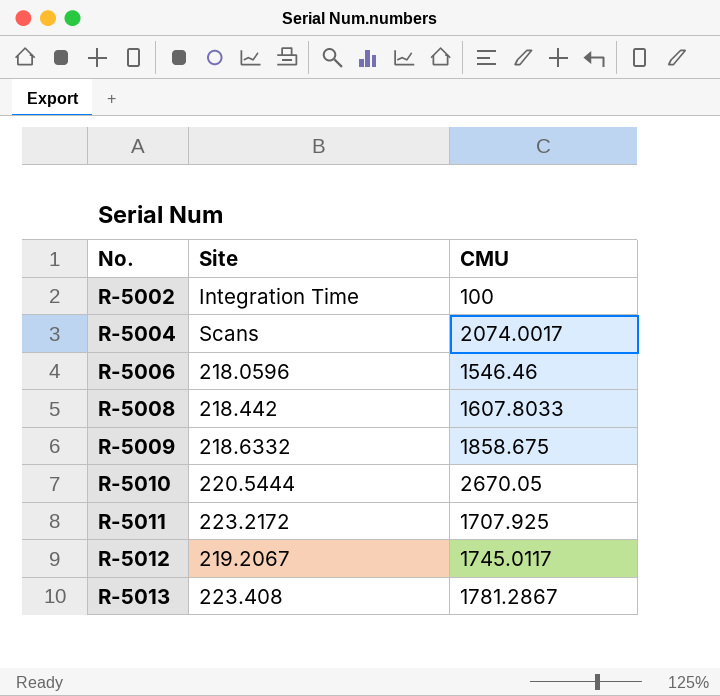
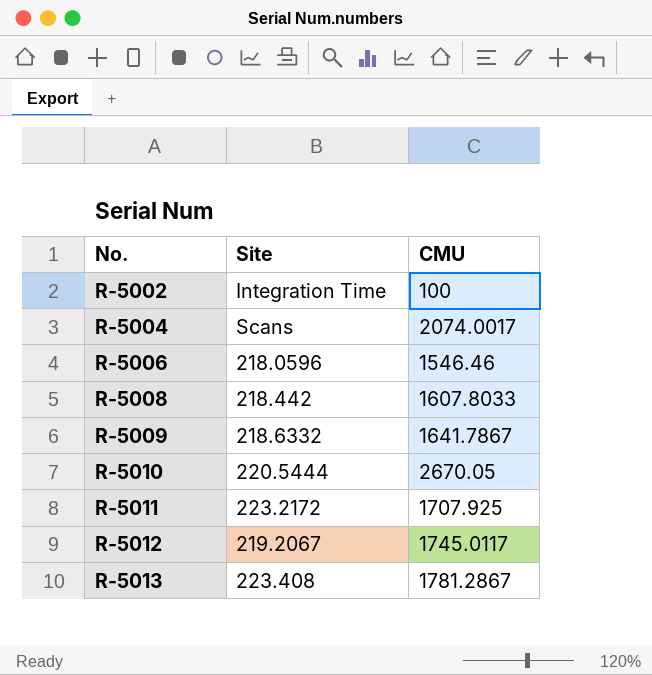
R-5009 | CMU: 1858.675 -> 1641.7867

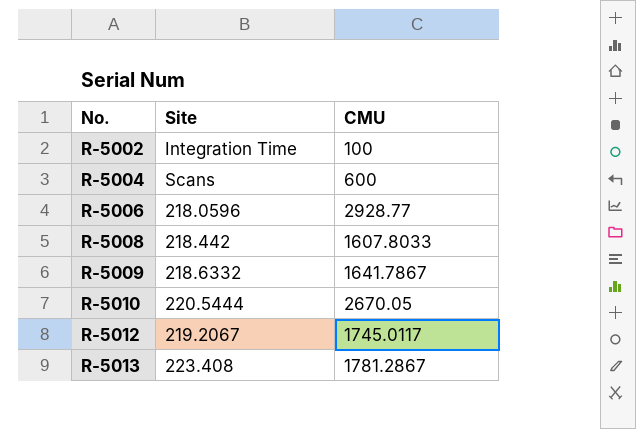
row R-5011: 223.2172 | 1707.925 -> none
R-5004 | CMU: 2074.0017 -> 600
R-5006 | CMU: 1546.46 -> 2928.77

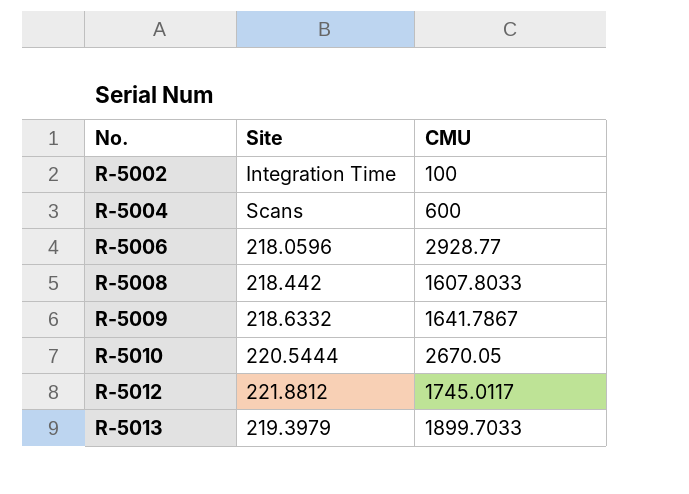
R-5012 | Site: 219.2067 -> 221.8812
R-5013 | Site: 223.408 -> 219.3979
R-5013 | CMU: 1781.2867 -> 1899.7033

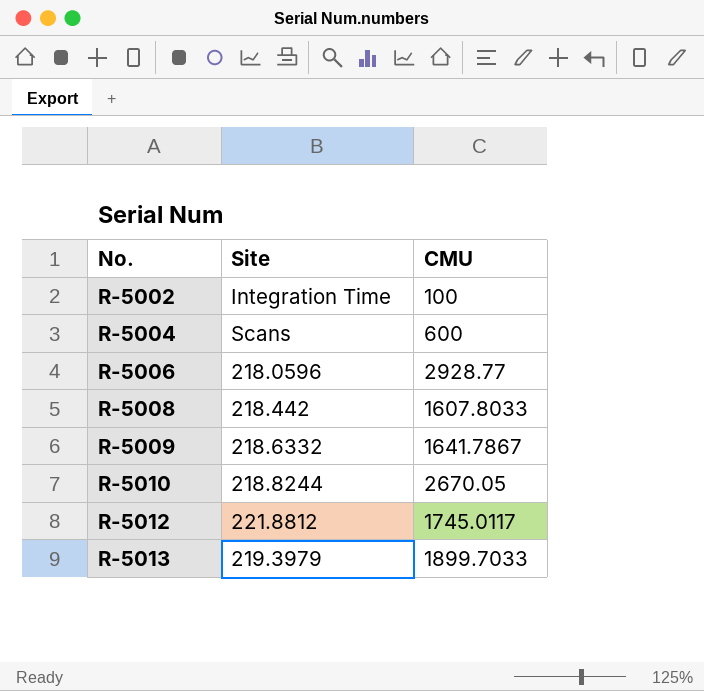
R-5010 | Site: 220.5444 -> 218.8244

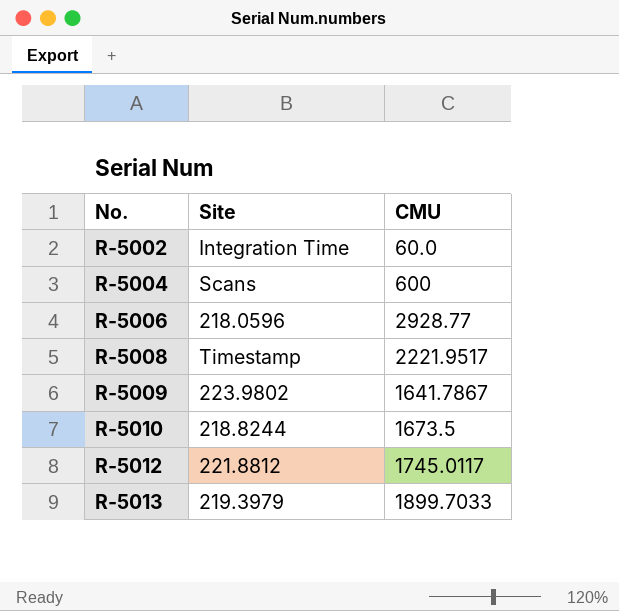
R-5002 | CMU: 100 -> 60.0
R-5008 | Site: 218.442 -> Timestamp
R-5008 | CMU: 1607.8033 -> 2221.9517
R-5009 | Site: 218.6332 -> 223.9802
R-5010 | CMU: 2670.05 -> 1673.5

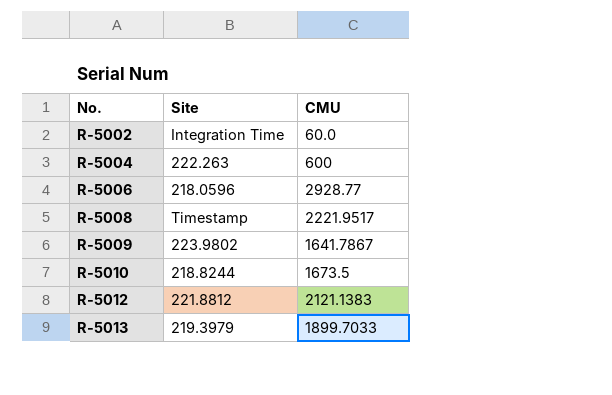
R-5004 | Site: Scans -> 222.263
R-5012 | CMU: 1745.0117 -> 2121.1383

